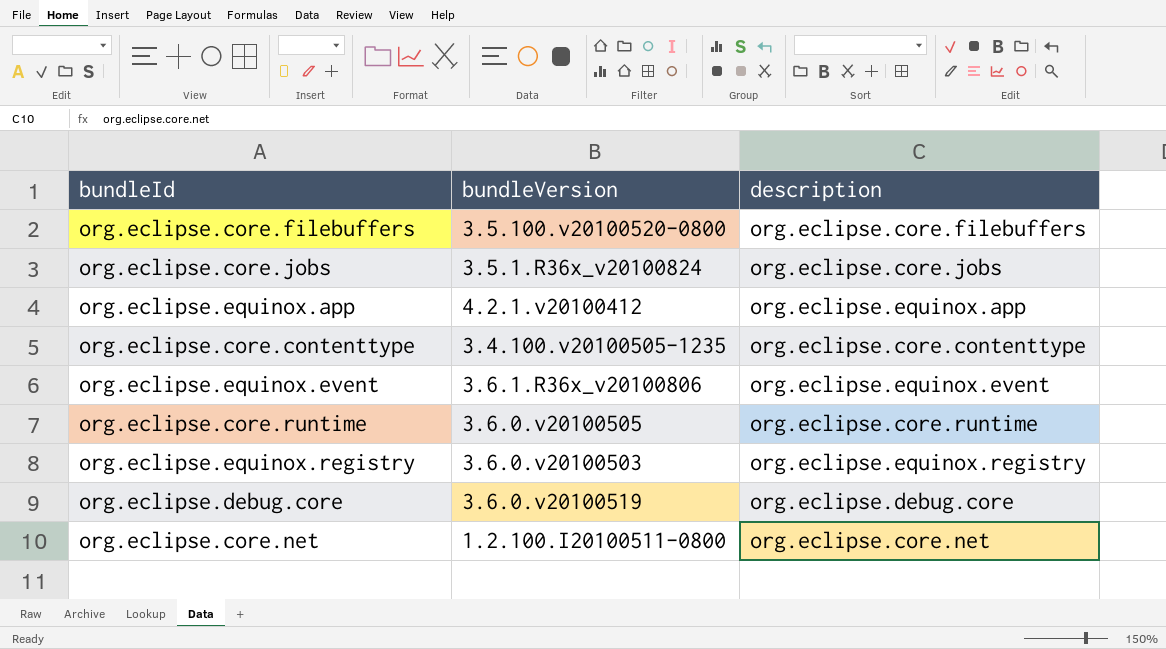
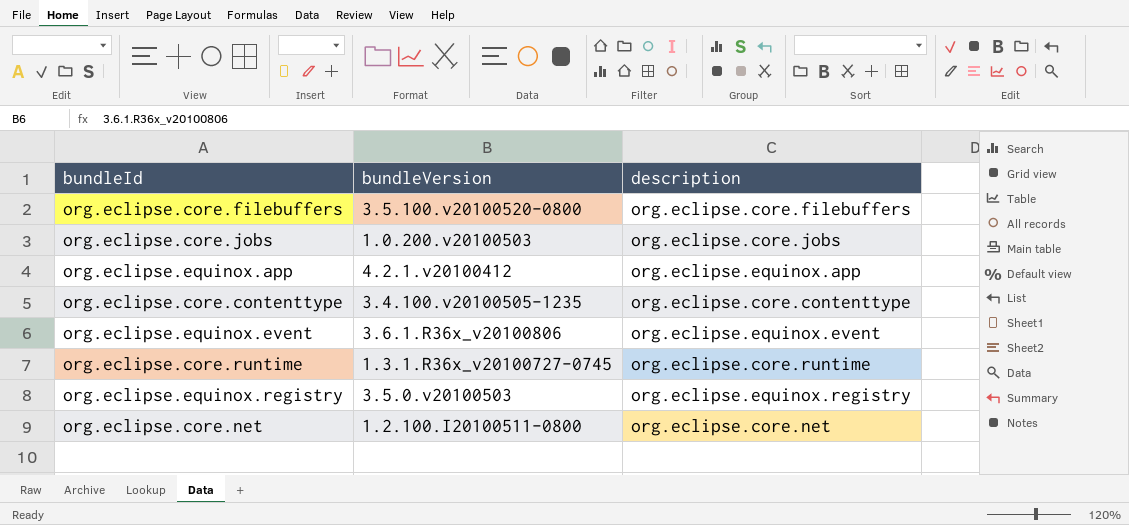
row org.eclipse.debug.core: 3.6.0.v20100519 | org.eclipse.debug.core -> none
org.eclipse.core.jobs | bundleVersion: 3.5.1.R36x_v20100824 -> 1.0.200.v20100503
org.eclipse.core.runtime | bundleVersion: 3.6.0.v20100505 -> 1.3.1.R36x_v20100727-0745
org.eclipse.equinox.registry | bundleVersion: 3.6.0.v20100503 -> 3.5.0.v20100503

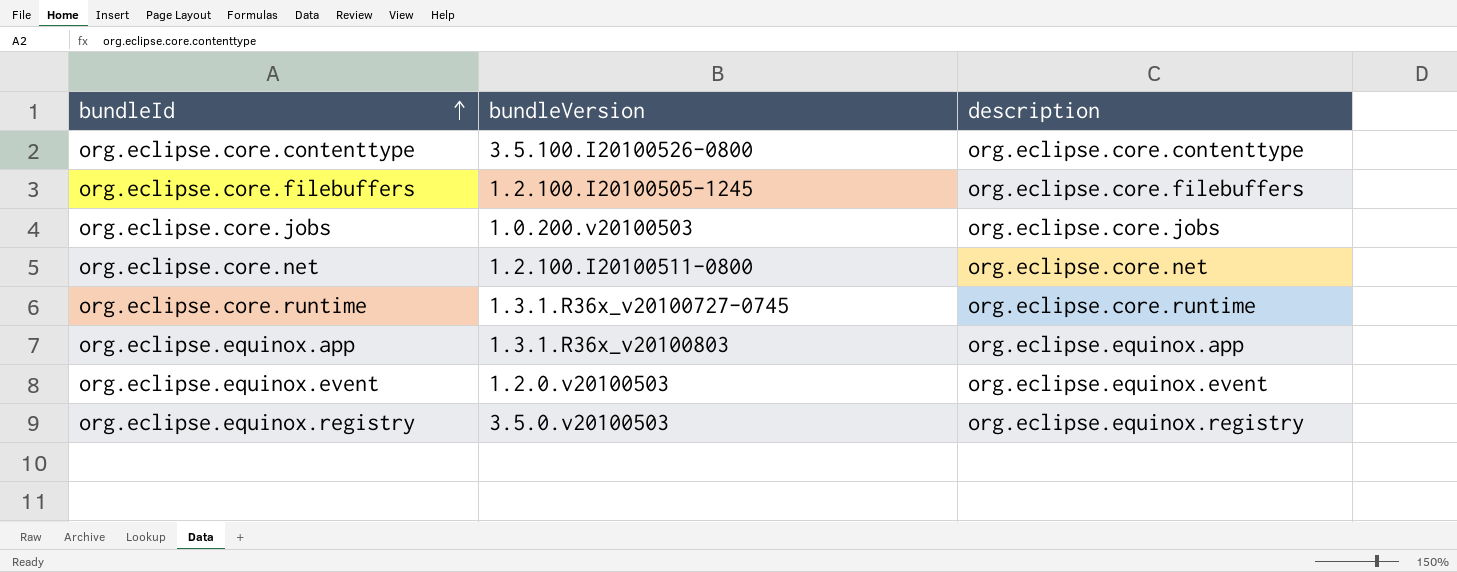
row order: none -> bundleId ascending
org.eclipse.core.contenttype | bundleVersion: 3.4.100.v20100505-1235 -> 3.5.100.I20100526-0800
org.eclipse.core.filebuffers | bundleVersion: 3.5.100.v20100520-0800 -> 1.2.100.I20100505-1245
org.eclipse.equinox.app | bundleVersion: 4.2.1.v20100412 -> 1.3.1.R36x_v20100803
org.eclipse.equinox.event | bundleVersion: 3.6.1.R36x_v20100806 -> 1.2.0.v20100503

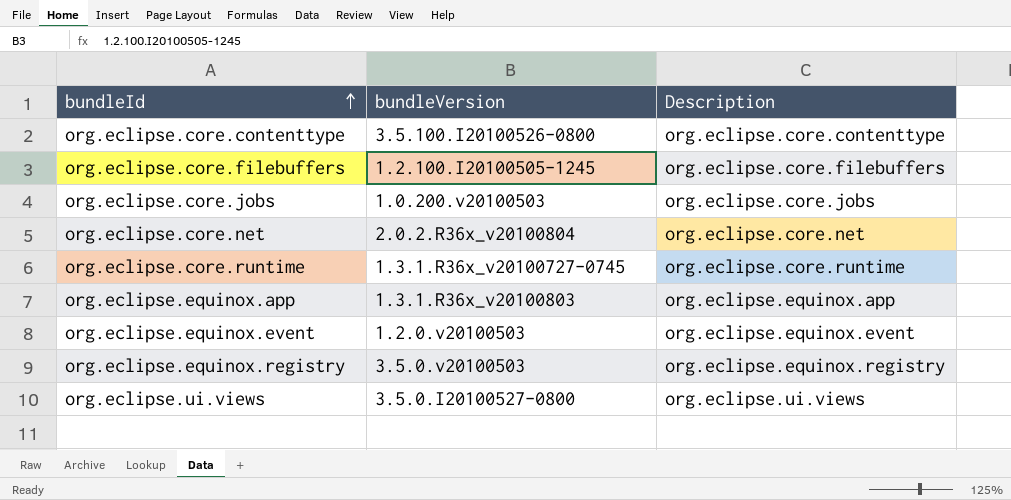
column name: description -> Description
org.eclipse.core.net | bundleVersion: 1.2.100.I20100511-0800 -> 2.0.2.R36x_v20100804
row org.eclipse.ui.views: none -> 3.5.0.I20100527-0800 | org.eclipse.ui.views

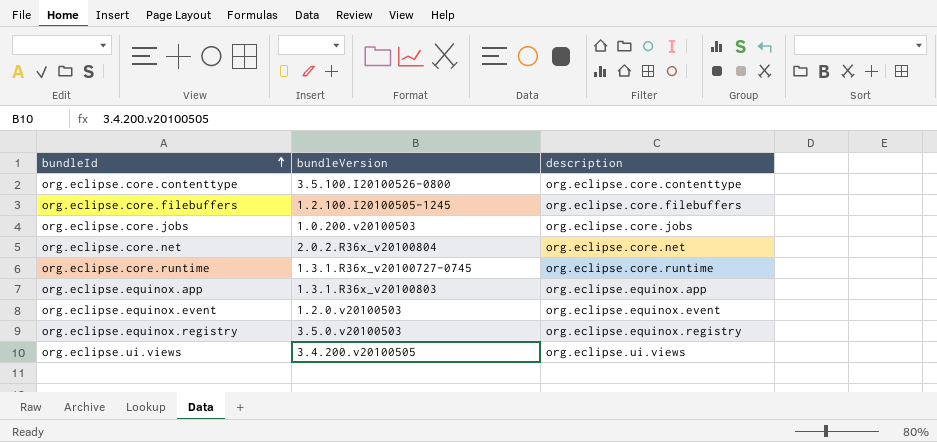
column name: Description -> description
org.eclipse.ui.views | bundleVersion: 3.5.0.I20100527-0800 -> 3.4.200.v20100505

